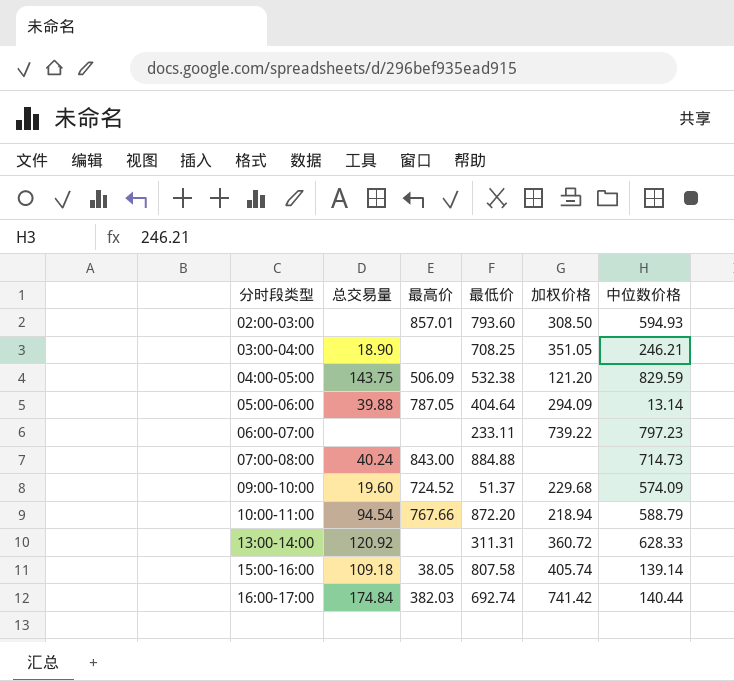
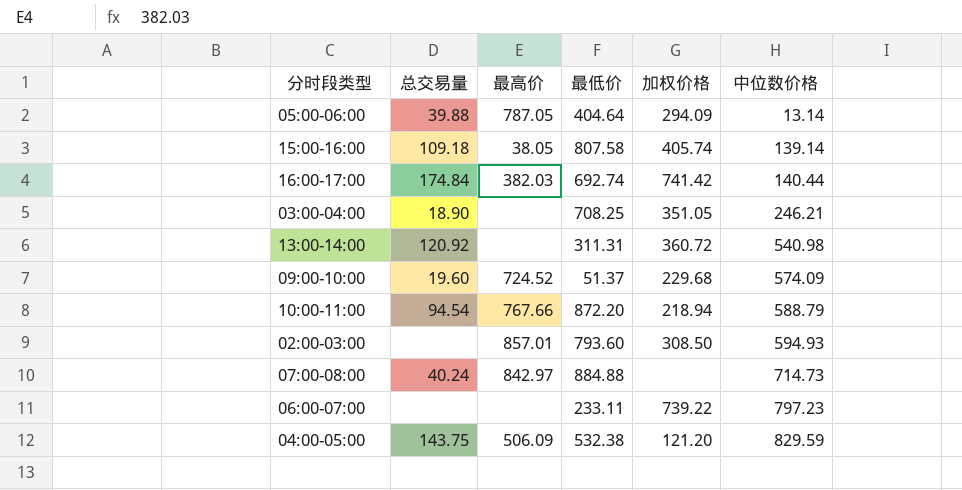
row order: 分时段类型 ascending -> 中位数价格 ascending
13:00-14:00 | 中位数价格: 628.33 -> 540.98
07:00-08:00 | 最高价: 843.00 -> 842.97

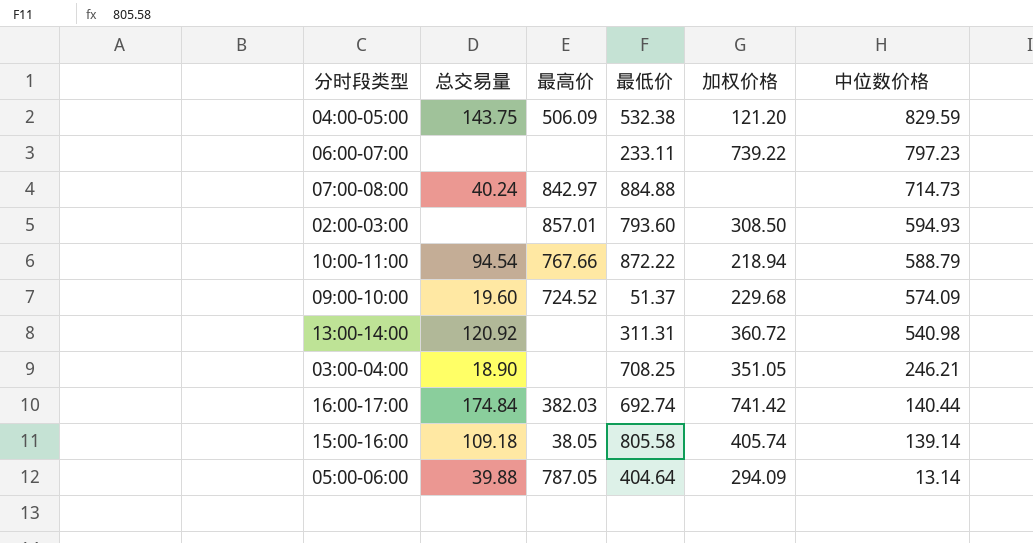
row order: 中位数价格 ascending -> 中位数价格 descending
10:00-11:00 | 最低价: 872.20 -> 872.22
15:00-16:00 | 最低价: 807.58 -> 805.58

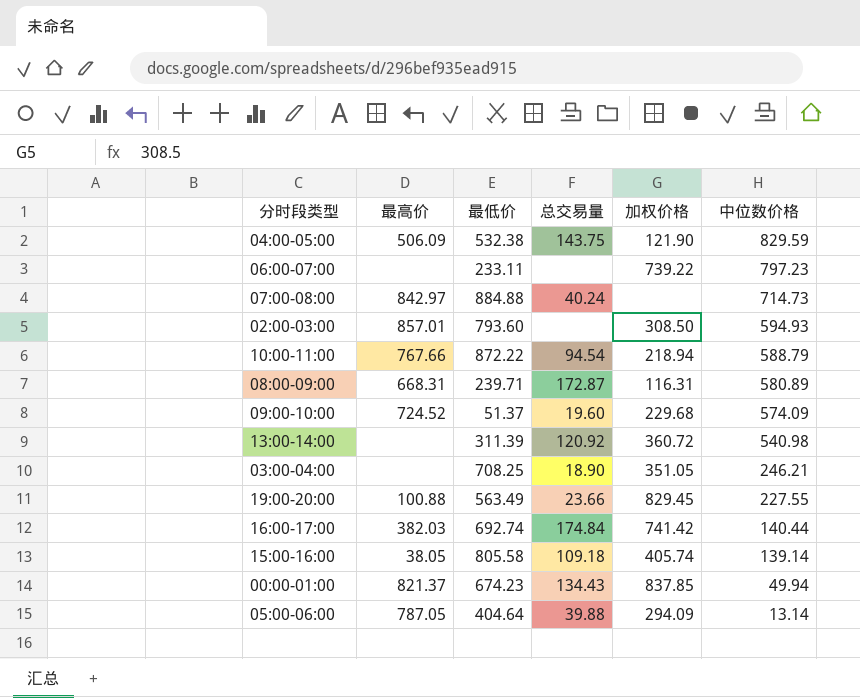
column 总交易量 | position: 2 -> 4
04:00-05:00 | 加权价格: 121.20 -> 121.90
row 08:00-09:00: none -> 668.31 | 239.71 | 172.87 | 116.31 | 580.89
13:00-14:00 | 最低价: 311.31 -> 311.39
row 19:00-20:00: none -> 100.88 | 563.49 | 23.66 | 829.45 | 227.55
row 00:00-01:00: none -> 821.37 | 674.23 | 134.43 | 837.85 | 49.94

